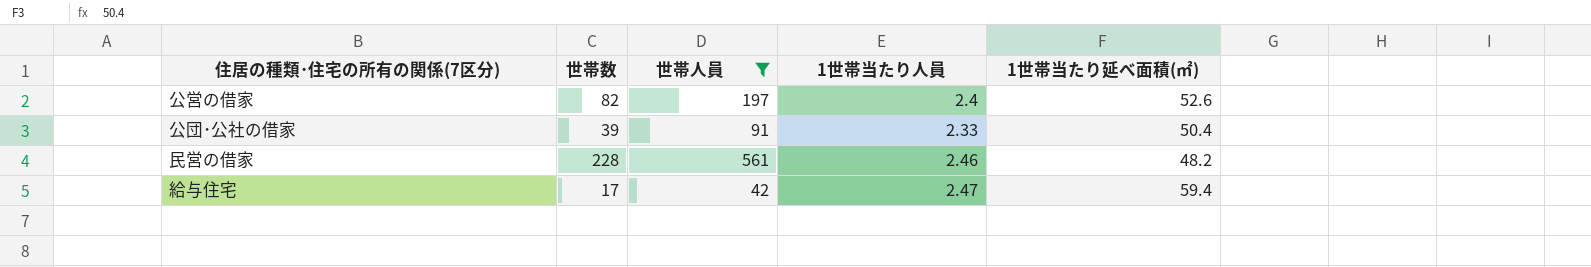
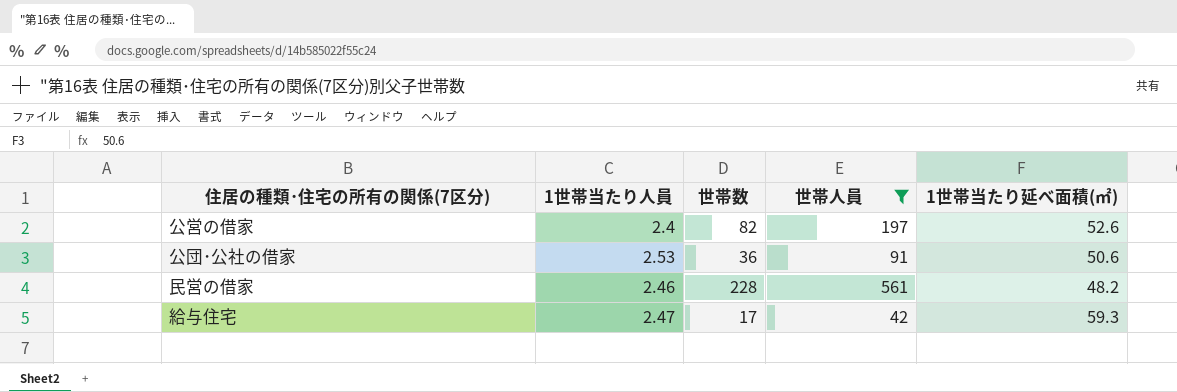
column 1世帯当たり人員 | position: 4 -> 2
公団･公社の借家 | 1世帯当たり人員: 2.33 -> 2.53
公団･公社の借家 | 世帯数: 39 -> 36
公団･公社の借家 | 1世帯当たり延べ面積(㎡): 50.4 -> 50.6
給与住宅 | 1世帯当たり延べ面積(㎡): 59.4 -> 59.3

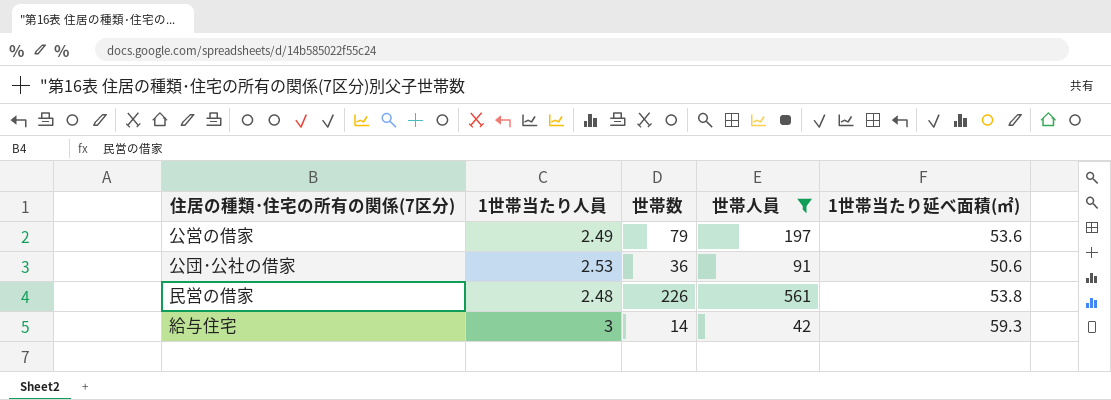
公営の借家 | 1世帯当たり人員: 2.4 -> 2.49
公営の借家 | 世帯数: 82 -> 79
公営の借家 | 1世帯当たり延べ面積(㎡): 52.6 -> 53.6
民営の借家 | 1世帯当たり人員: 2.46 -> 2.48
民営の借家 | 世帯数: 228 -> 226
民営の借家 | 1世帯当たり延べ面積(㎡): 48.2 -> 53.8
給与住宅 | 1世帯当たり人員: 2.47 -> 3
給与住宅 | 世帯数: 17 -> 14

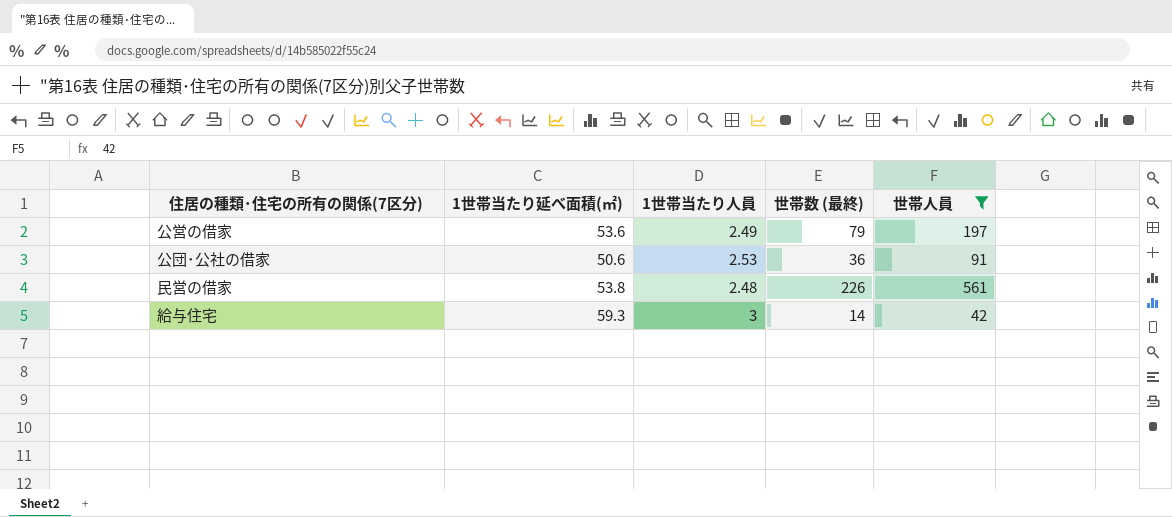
column 1世帯当たり延べ面積(㎡) | position: 5 -> 2
column name: 世帯数 -> 世帯数 (最終)

